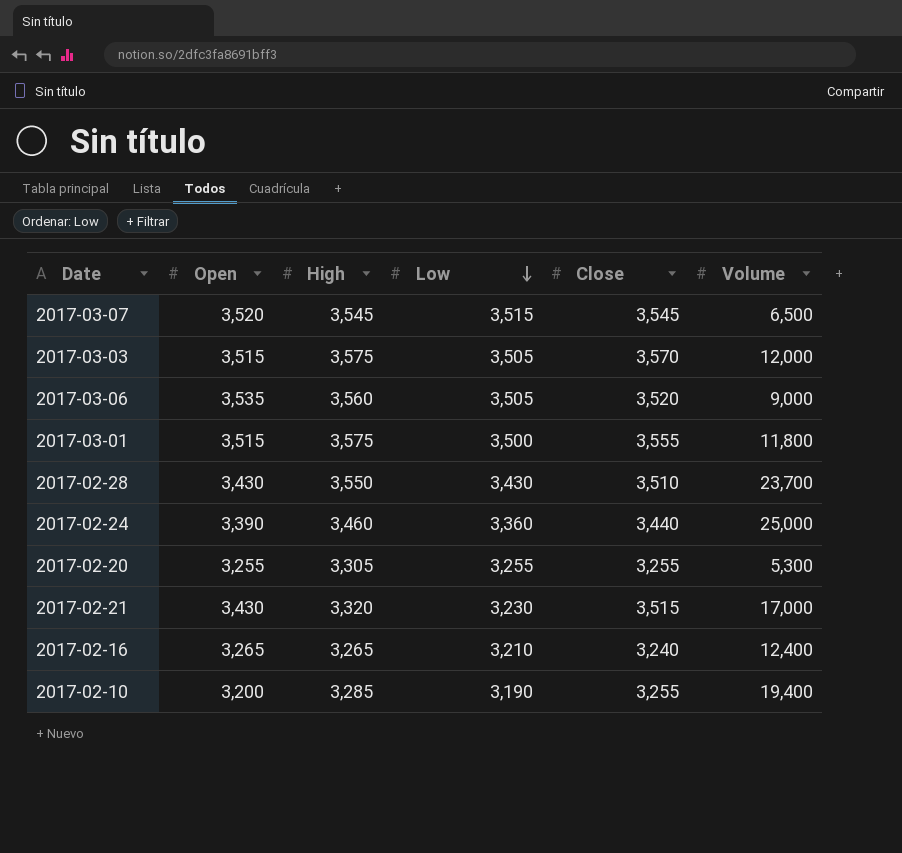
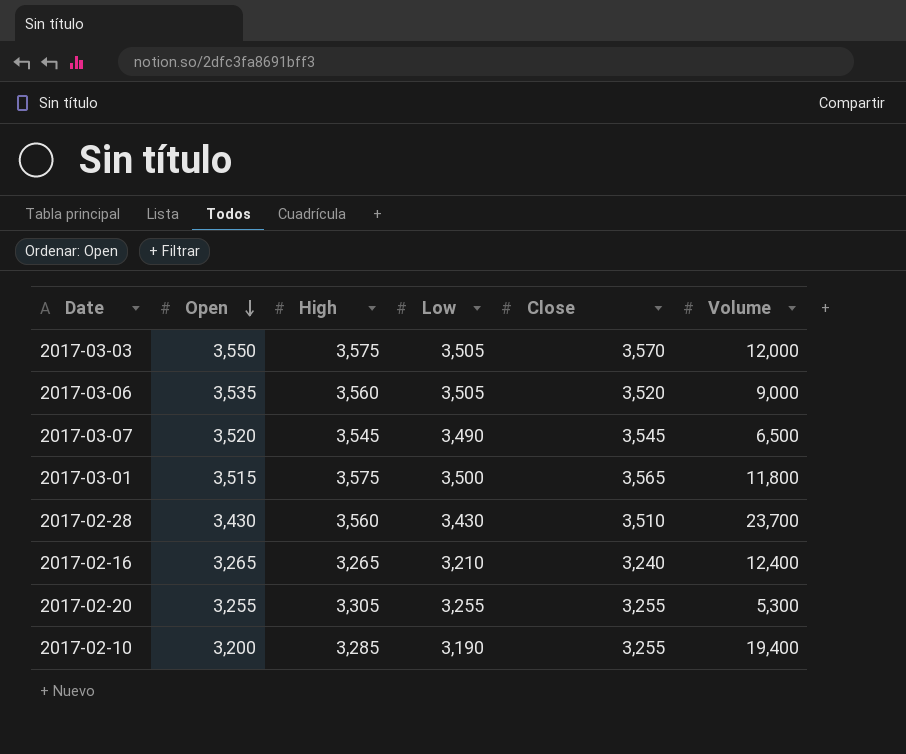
row order: Low descending -> Open descending
row 2017-02-24: 3,390 | 3,460 | 3,360 | 3,440 | 25,000 -> none
row 2017-02-21: 3,430 | 3,320 | 3,230 | 3,515 | 17,000 -> none
2017-03-03 | Open: 3,515 -> 3,550
2017-03-07 | Low: 3,515 -> 3,490
2017-03-01 | Close: 3,555 -> 3,565
2017-02-28 | High: 3,550 -> 3,560

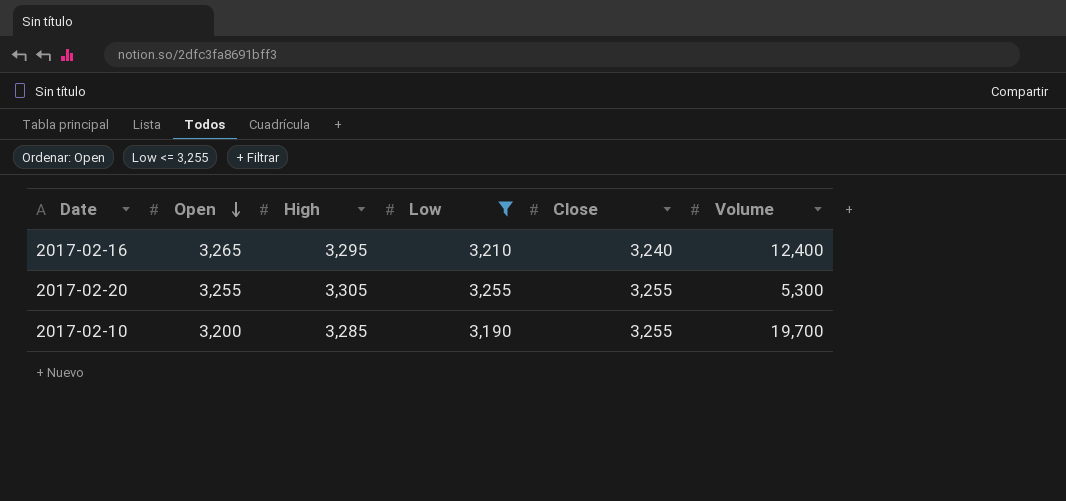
filter: none -> Low <= 3,255
2017-02-16 | High: 3,265 -> 3,295
2017-02-10 | Volume: 19,400 -> 19,700

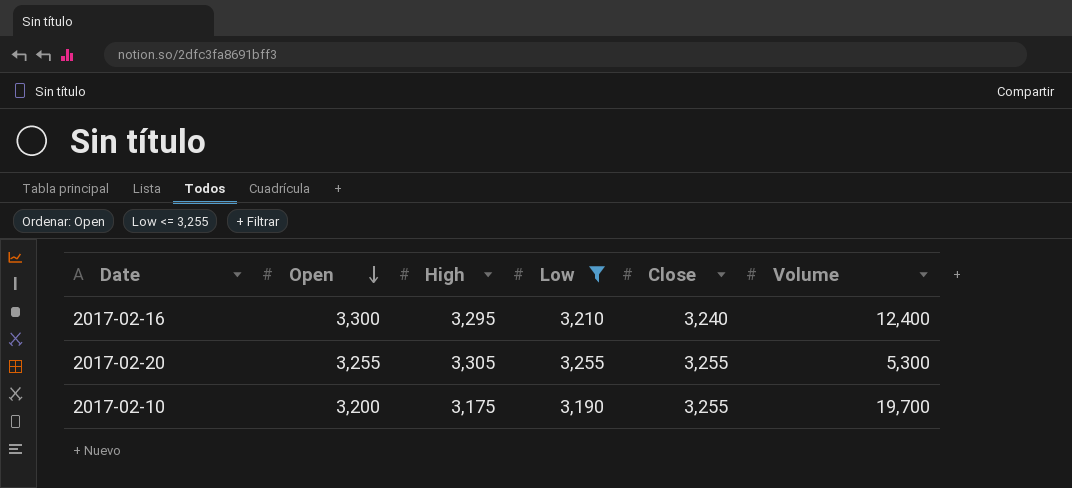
2017-02-16 | Open: 3,265 -> 3,300
2017-02-10 | High: 3,285 -> 3,175

